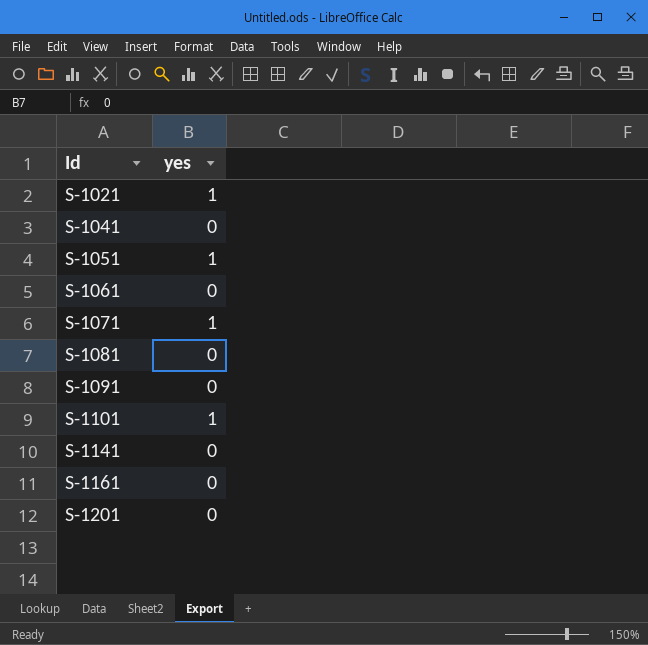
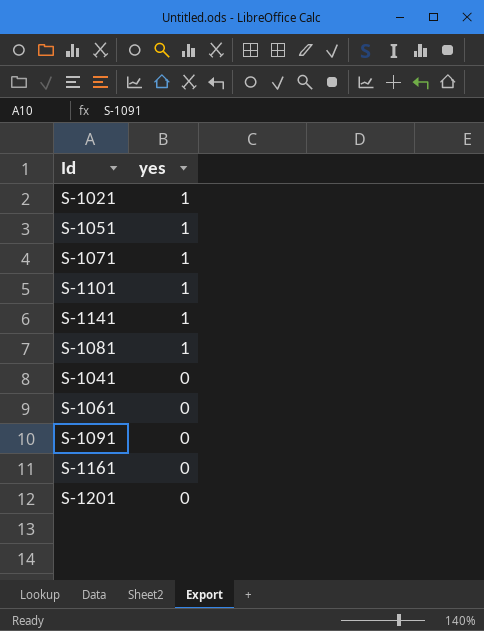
row order: Id ascending -> yes descending
S-1141 | yes: 0 -> 1
S-1081 | yes: 0 -> 1

